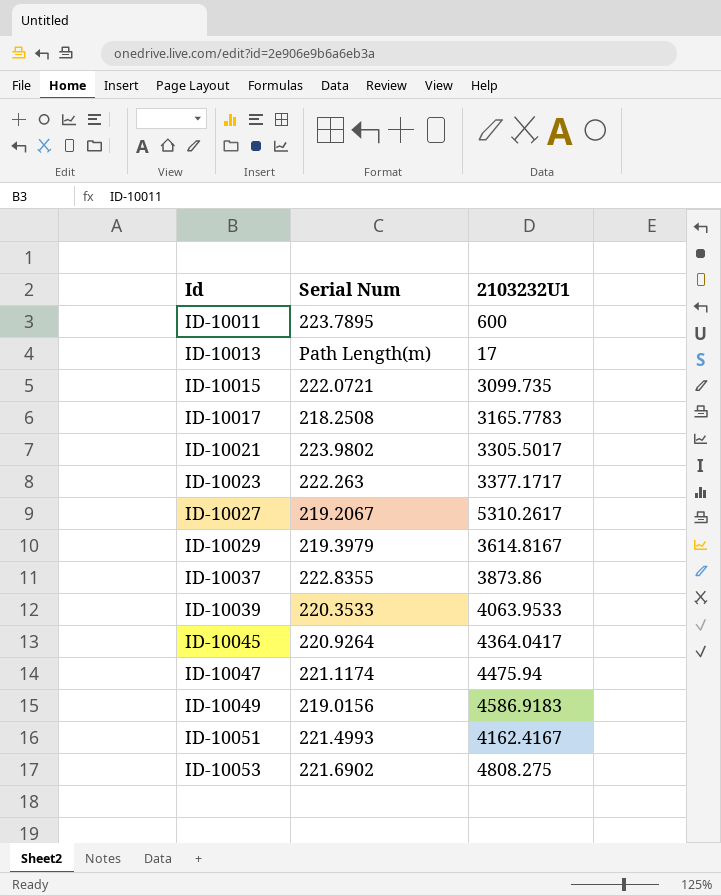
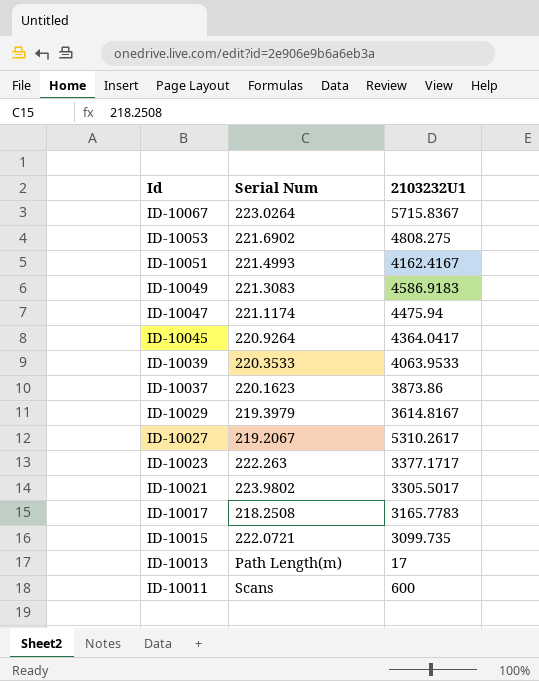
row order: Id ascending -> Id descending
row ID-10067: none -> 223.0264 | 5715.8367
ID-10049 | Serial Num: 219.0156 -> 221.3083
ID-10037 | Serial Num: 222.8355 -> 220.1623
ID-10011 | Serial Num: 223.7895 -> Scans

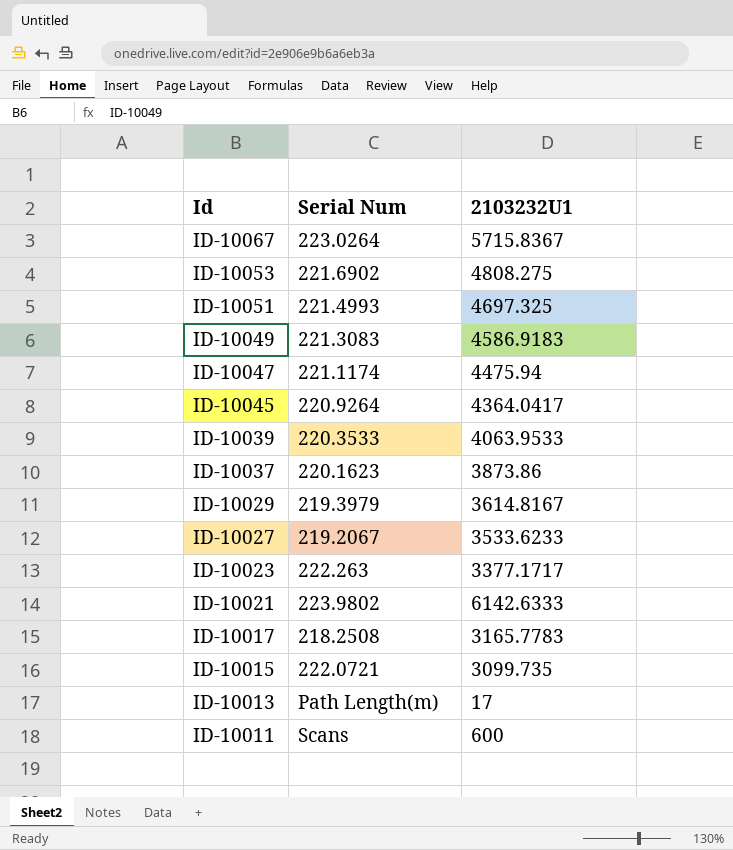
ID-10051 | 2103232U1: 4162.4167 -> 4697.325
ID-10027 | 2103232U1: 5310.2617 -> 3533.6233
ID-10021 | 2103232U1: 3305.5017 -> 6142.6333

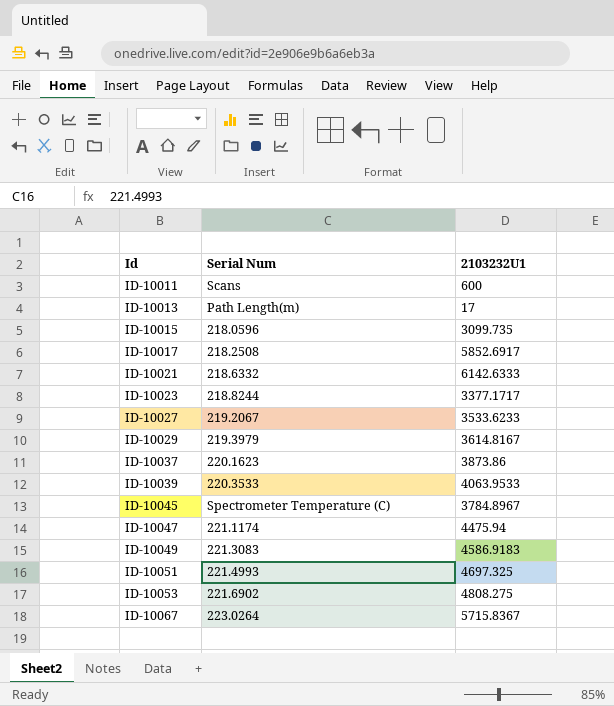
row order: Id descending -> Id ascending
ID-10015 | Serial Num: 222.0721 -> 218.0596
ID-10017 | 2103232U1: 3165.7783 -> 5852.6917
ID-10021 | Serial Num: 223.9802 -> 218.6332
ID-10023 | Serial Num: 222.263 -> 218.8244
ID-10045 | Serial Num: 220.9264 -> Spectrometer Temperature (C)
ID-10045 | 2103232U1: 4364.0417 -> 3784.8967

